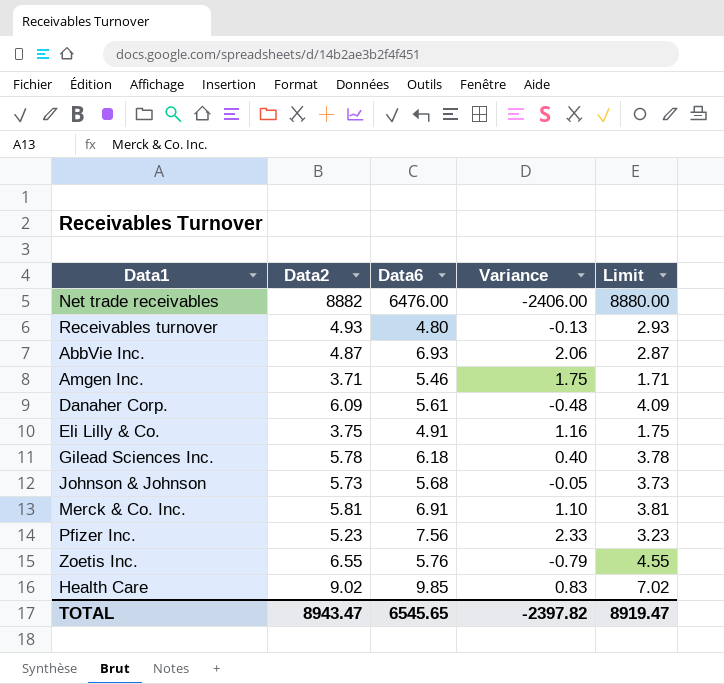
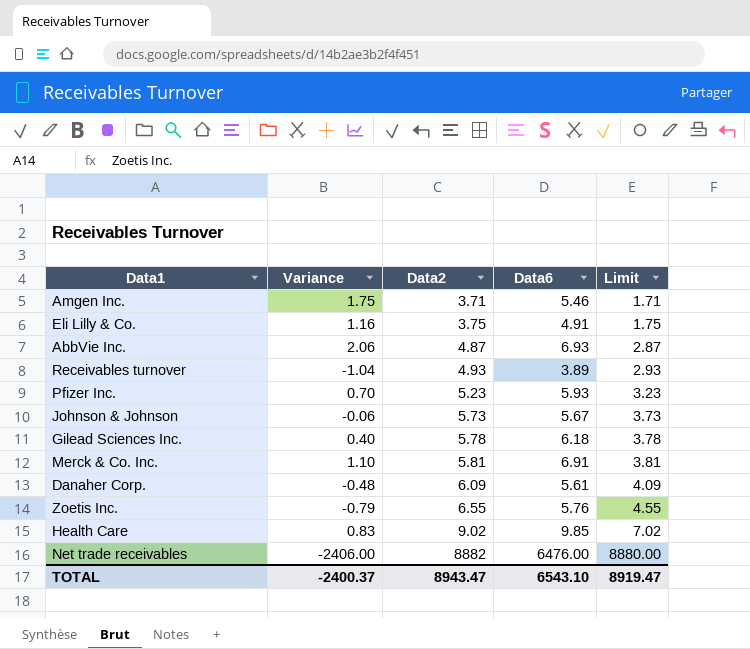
row order: none -> Data2 ascending
column Variance | position: 4 -> 2
Receivables turnover | Variance: -0.13 -> -1.04
Receivables turnover | Data6: 4.80 -> 3.89
Pfizer Inc. | Variance: 2.33 -> 0.70
Pfizer Inc. | Data6: 7.56 -> 5.93
Johnson & Johnson | Variance: -0.05 -> -0.06
Johnson & Johnson | Data6: 5.68 -> 5.67
TOTAL | Variance: -2397.82 -> -2400.37
TOTAL | Data6: 6545.65 -> 6543.10

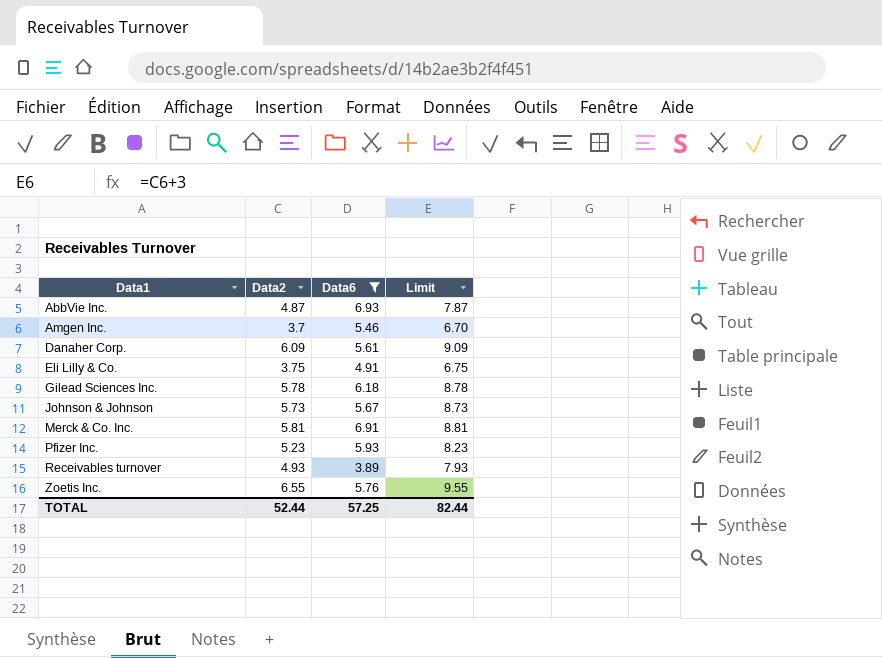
filter: none -> Data6 <= 6.93
row order: Data2 ascending -> Data1 ascending
column Variance | formula: [Data6] - [Data2] -> none
column Limit | formula: [Data2] - 2 -> [Data2] + 3
Amgen Inc. | Data2: 3.71 -> 3.7
TOTAL | Data2: 8943.47 -> 52.44
TOTAL | Data6: 6543.10 -> 57.25
TOTAL | Limit: 8919.47 -> 82.44

